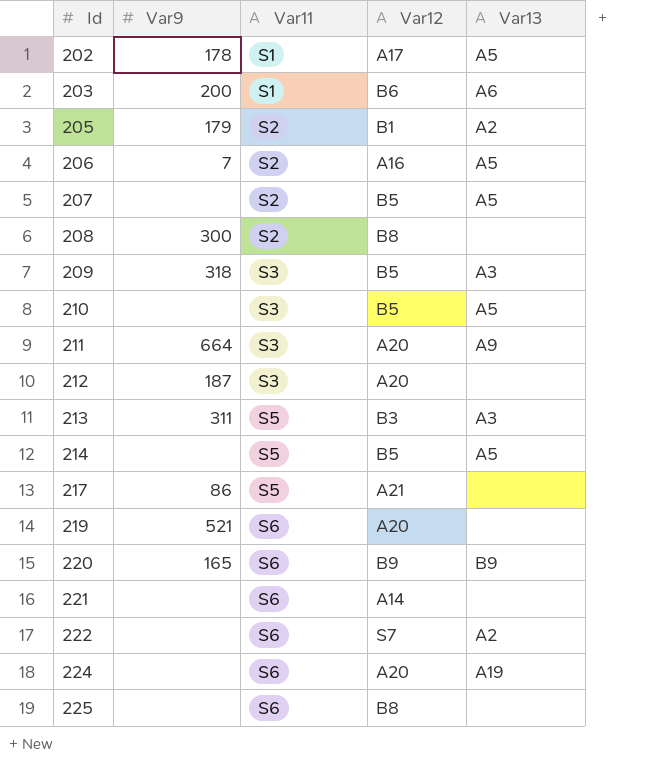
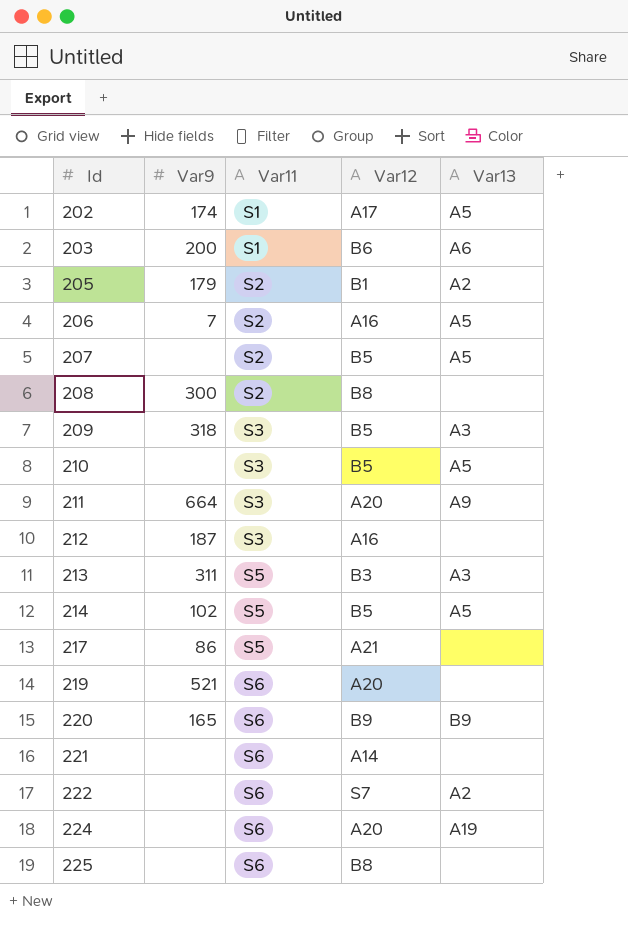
202 | Var9: 178 -> 174
212 | Var12: A20 -> A16
214 | Var9: none -> 102

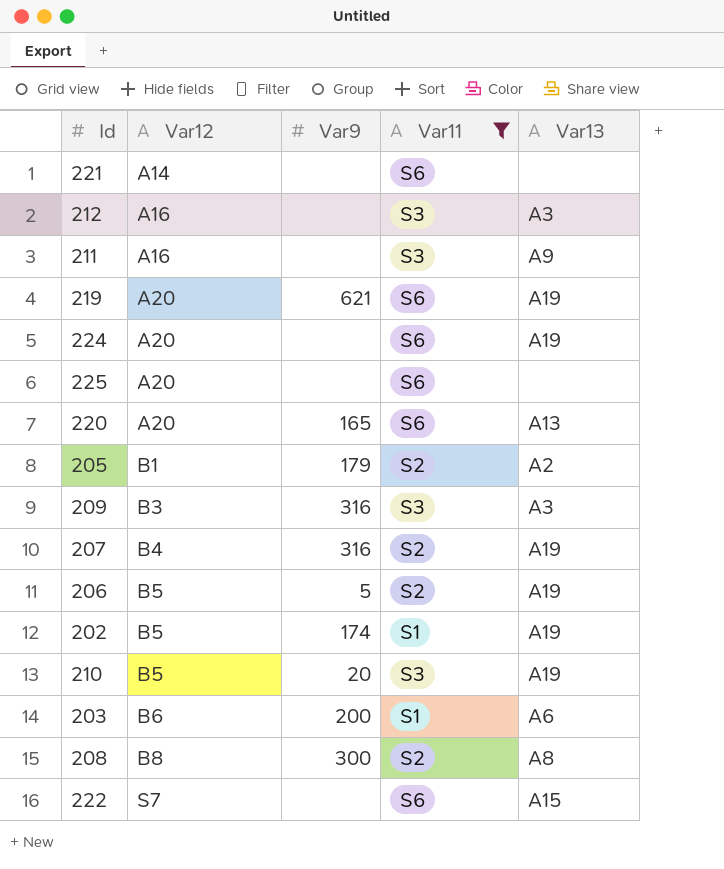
filter: none -> Var11 != S5
row order: Id ascending -> Var12 ascending
column Var12 | position: 4 -> 2
212 | Var9: 187 -> none
212 | Var13: none -> A3
211 | Var12: A20 -> A16
211 | Var9: 664 -> none
219 | Var9: 521 -> 621
219 | Var13: none -> A19
225 | Var12: B8 -> A20
220 | Var12: B9 -> A20
220 | Var13: B9 -> A13
209 | Var12: B5 -> B3
209 | Var9: 318 -> 316
207 | Var12: B5 -> B4
207 | Var9: none -> 316
207 | Var13: A5 -> A19
206 | Var12: A16 -> B5
206 | Var9: 7 -> 5
206 | Var13: A5 -> A19
202 | Var12: A17 -> B5
202 | Var13: A5 -> A19
210 | Var9: none -> 20
210 | Var13: A5 -> A19
208 | Var13: none -> A8
222 | Var13: A2 -> A15

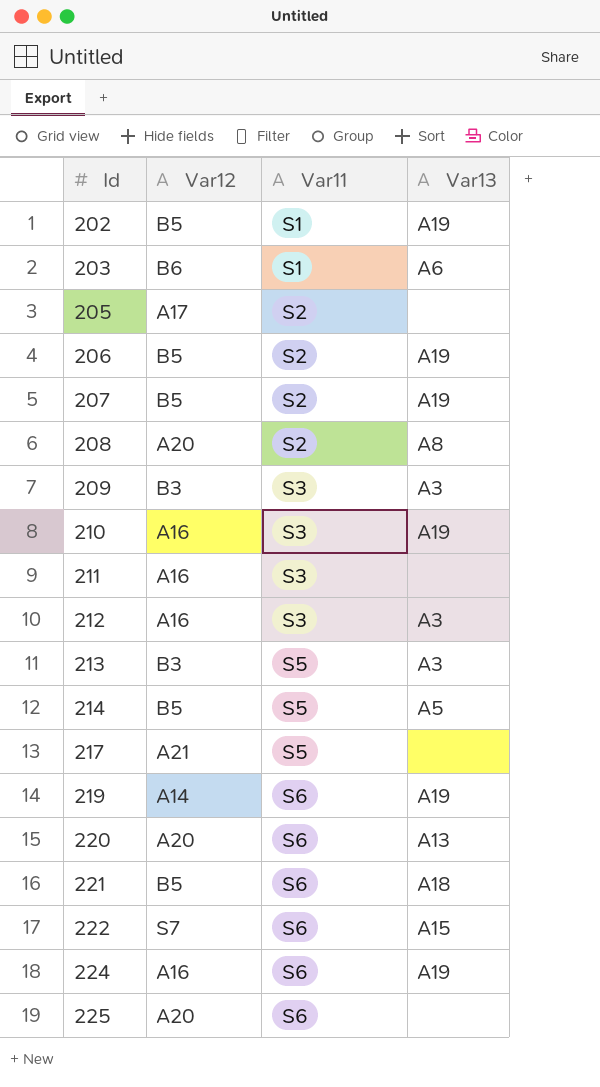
filter: Var11 != S5 -> none
row order: Var12 ascending -> Id ascending
column Var9 | position: 3 -> none
205 | Var12: B1 -> A17
205 | Var13: A2 -> none
207 | Var12: B4 -> B5
208 | Var12: B8 -> A20
210 | Var12: B5 -> A16
211 | Var13: A9 -> none
219 | Var12: A20 -> A14
221 | Var12: A14 -> B5
221 | Var13: none -> A18
224 | Var12: A20 -> A16

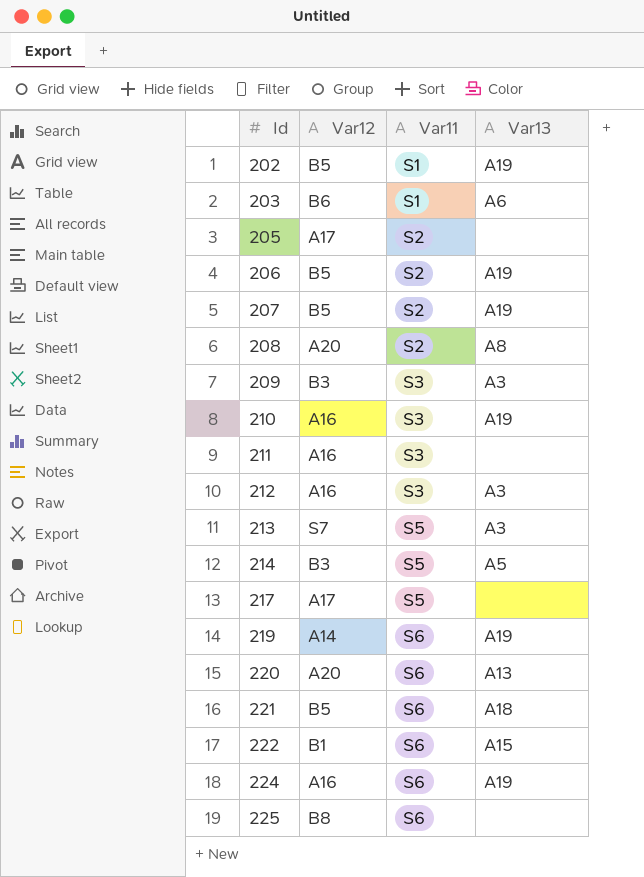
213 | Var12: B3 -> S7
214 | Var12: B5 -> B3
217 | Var12: A21 -> A17
222 | Var12: S7 -> B1
225 | Var12: A20 -> B8

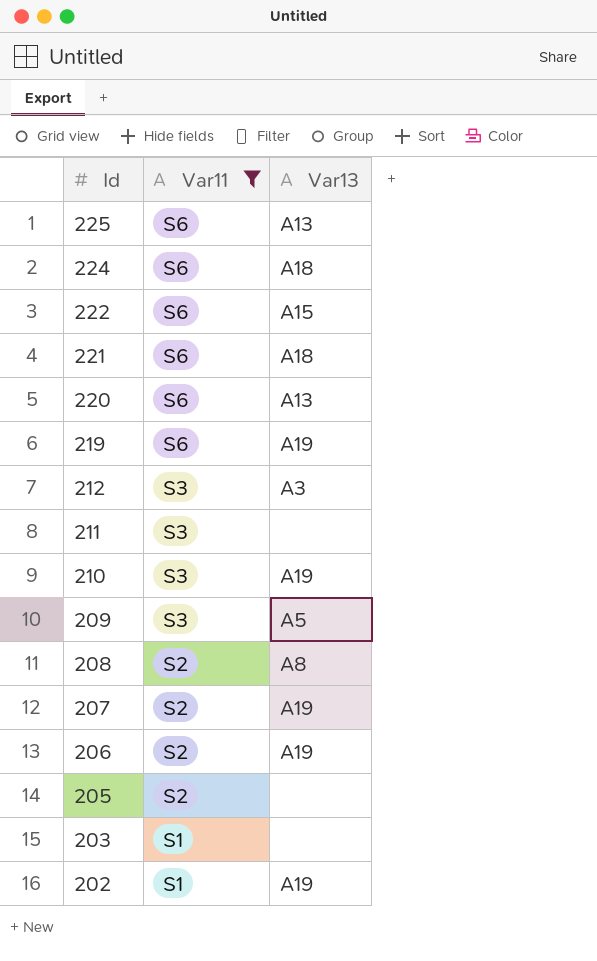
filter: none -> Var11 != S5
row order: Id ascending -> Id descending
column Var12 | position: 2 -> none
225 | Var13: none -> A13
224 | Var13: A19 -> A18
209 | Var13: A3 -> A5
203 | Var13: A6 -> none

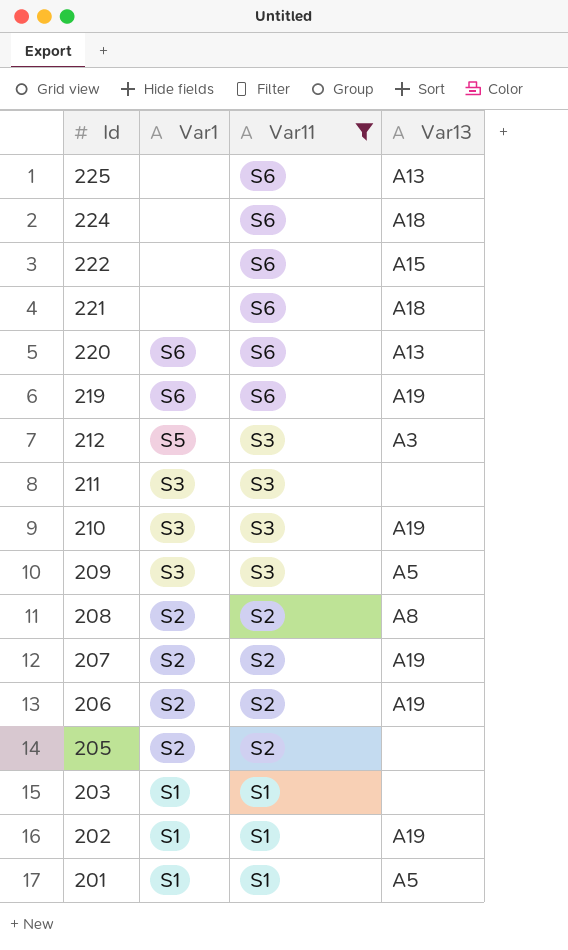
column Var1 | position: none -> 2
row 201: none -> S1 | S1 | A5

